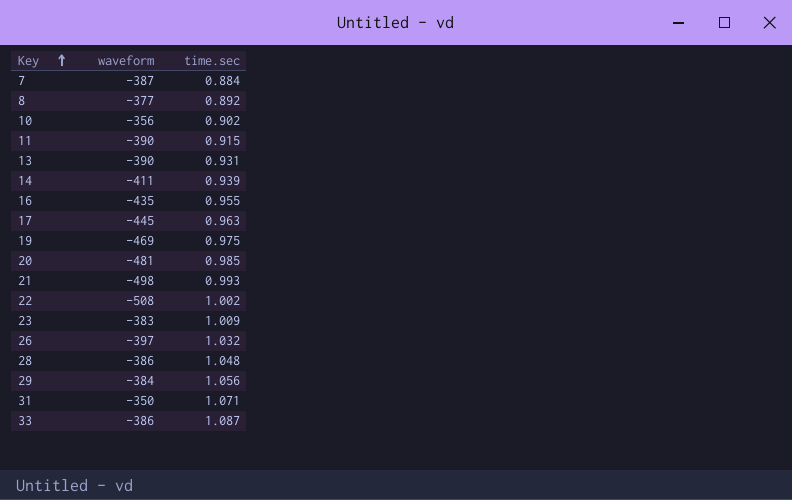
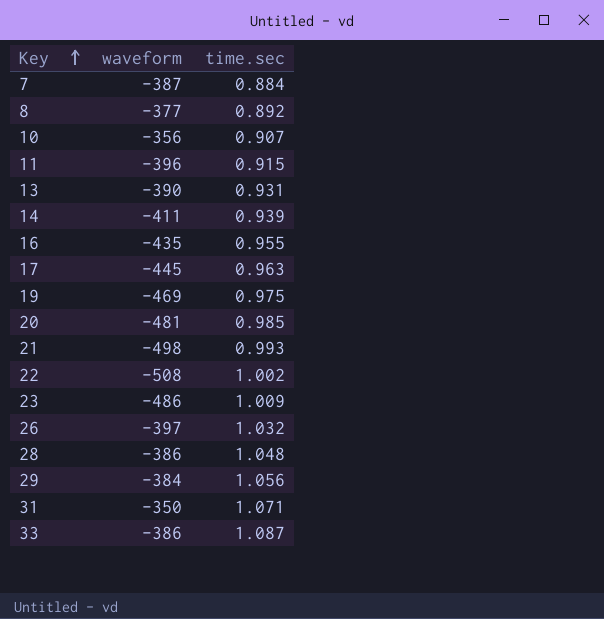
10 | time.sec: 0.902 -> 0.907
11 | waveform: -390 -> -396
23 | waveform: -383 -> -486

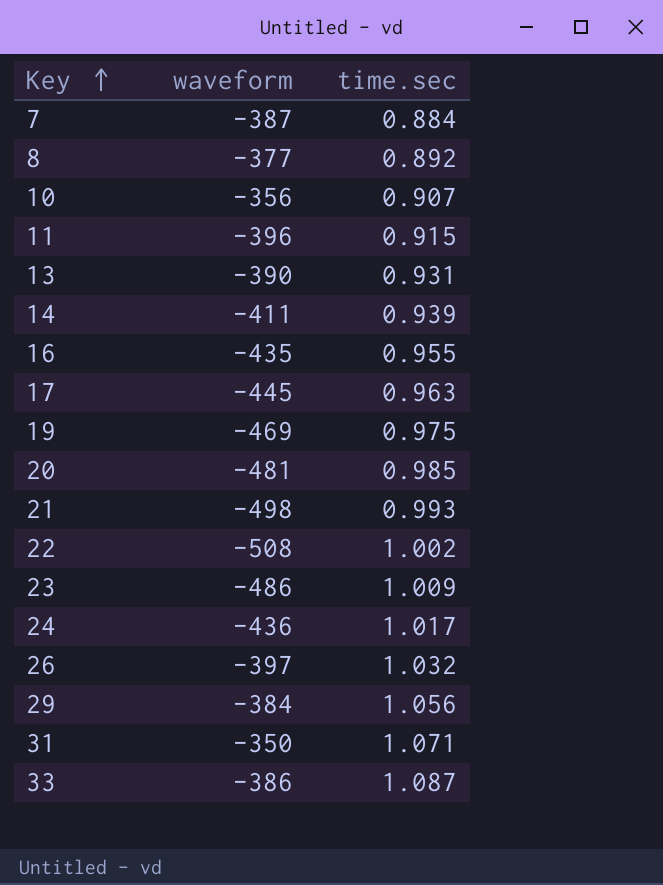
row 28: -386 | 1.048 -> none
row 24: none -> -436 | 1.017

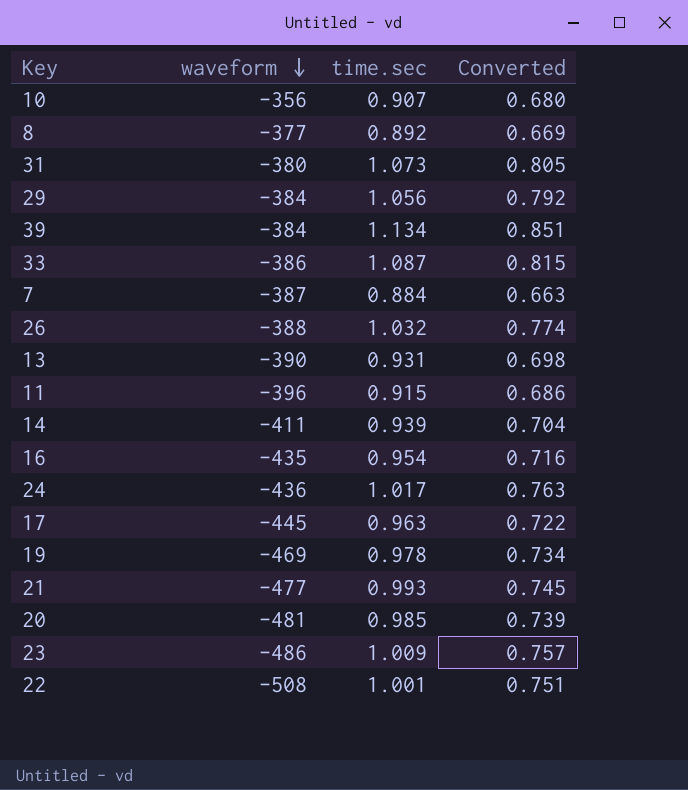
row order: Key ascending -> waveform descending
column Converted | formula: none -> [time.sec] * 0.75
31 | waveform: -350 -> -380
31 | time.sec: 1.071 -> 1.073
row 39: none -> -384 | 1.134 | 0.851
26 | waveform: -397 -> -388
16 | time.sec: 0.955 -> 0.954
19 | time.sec: 0.975 -> 0.978
21 | waveform: -498 -> -477
22 | time.sec: 1.002 -> 1.001

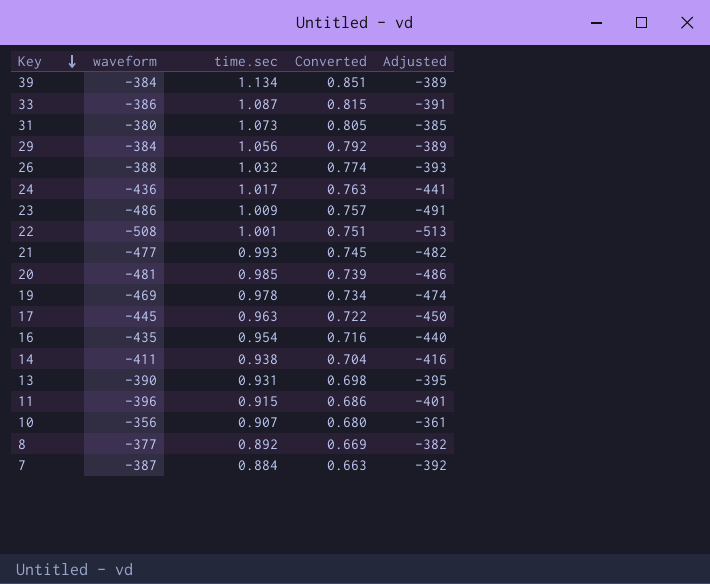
row order: waveform descending -> Key descending
column Adjusted | formula: none -> [waveform] - 5
14 | time.sec: 0.939 -> 0.938

